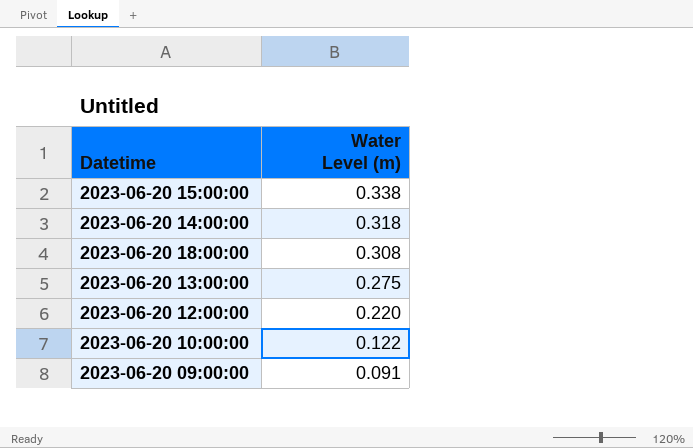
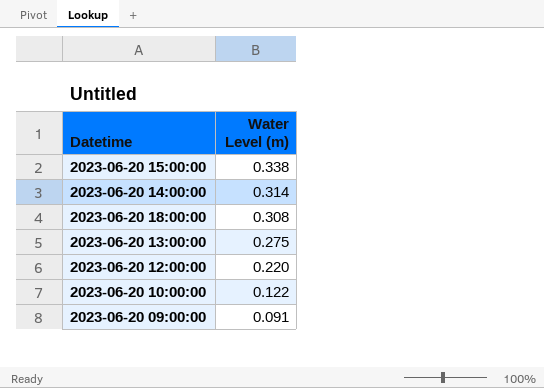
2023-06-20 14:00:00 | Water Level (m): 0.318 -> 0.314

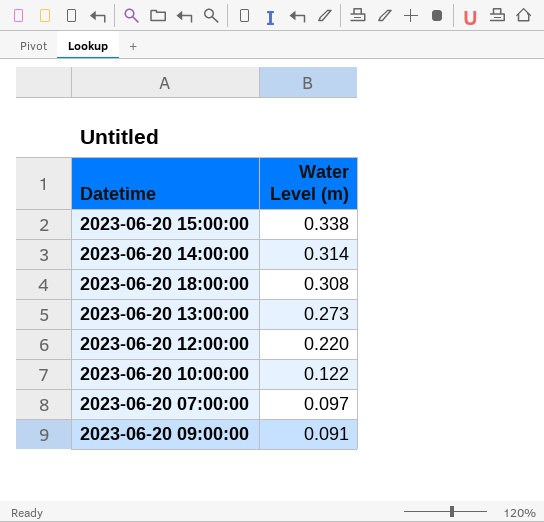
2023-06-20 13:00:00 | Water Level (m): 0.275 -> 0.273
row 2023-06-20 07:00:00: none -> 0.097

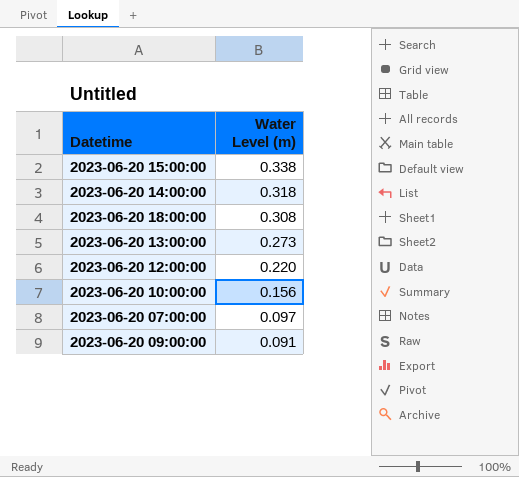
2023-06-20 14:00:00 | Water Level (m): 0.314 -> 0.318
2023-06-20 10:00:00 | Water Level (m): 0.122 -> 0.156

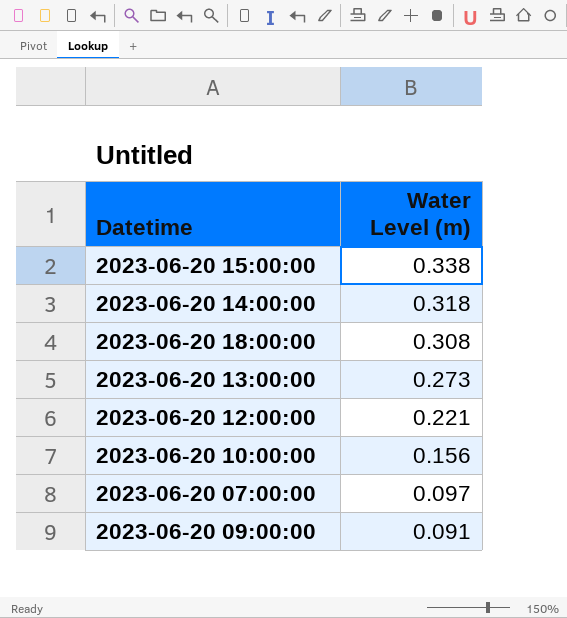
2023-06-20 12:00:00 | Water Level (m): 0.220 -> 0.221

